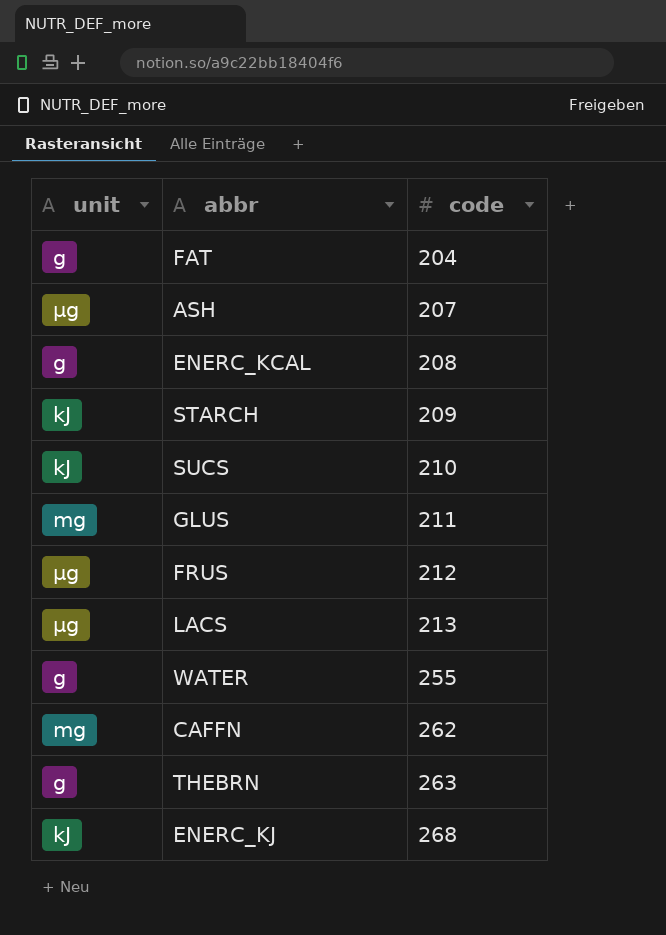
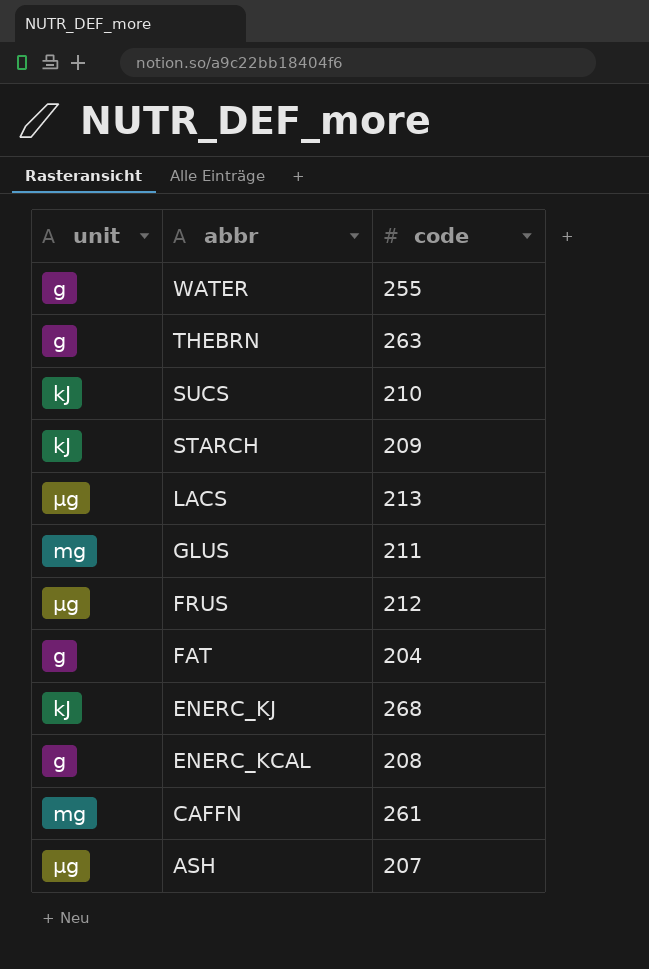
row order: code ascending -> abbr descending
CAFFN | code: 262 -> 261

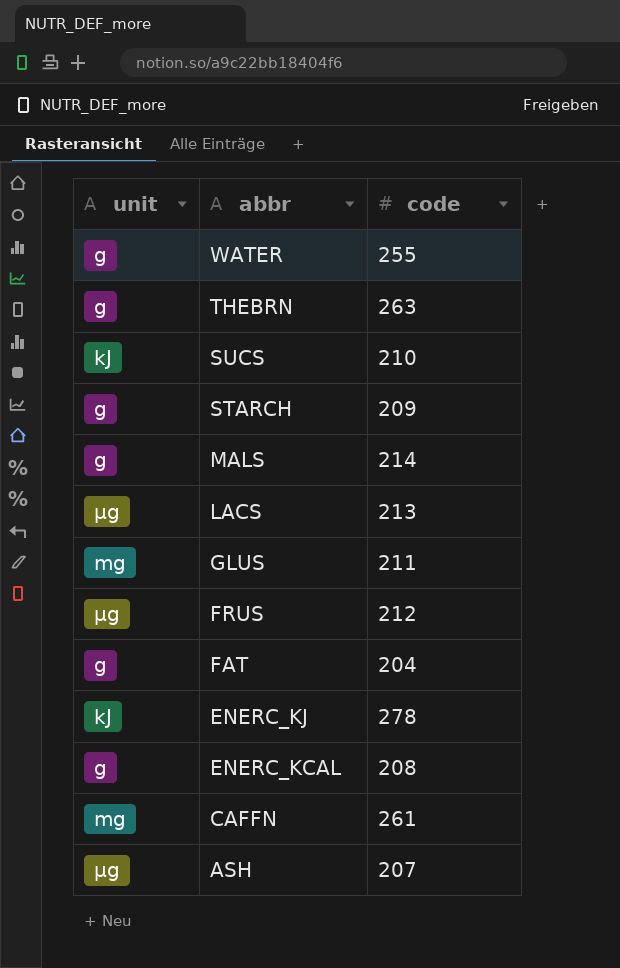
STARCH | unit: kJ -> g
row MALS: none -> g | 214
ENERC_KJ | code: 268 -> 278

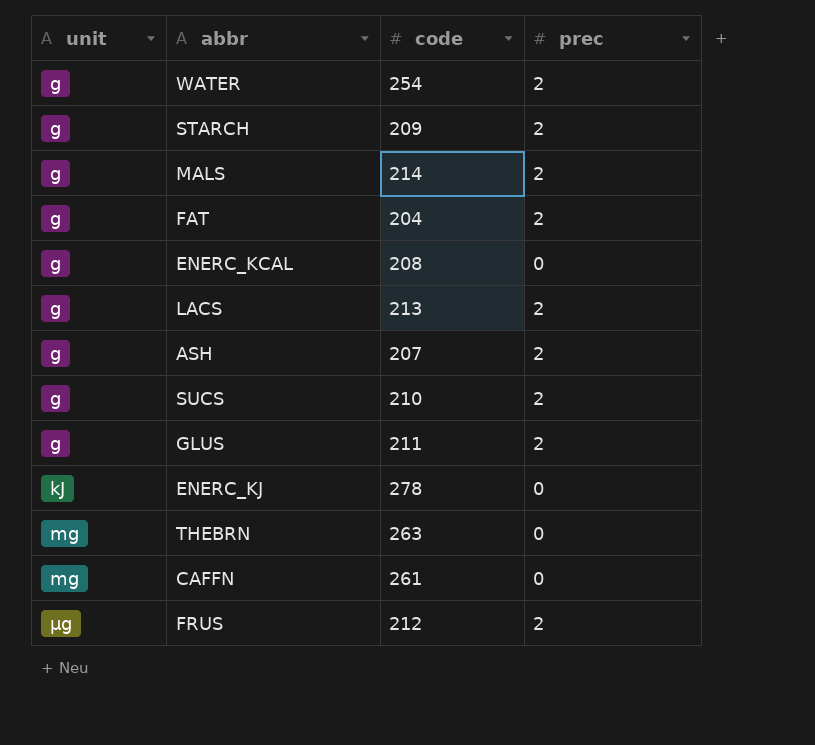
row order: abbr descending -> unit ascending
column prec | position: none -> 4
WATER | code: 255 -> 254
LACS | unit: µg -> g
ASH | unit: µg -> g
SUCS | unit: kJ -> g
GLUS | unit: mg -> g
THEBRN | unit: g -> mg

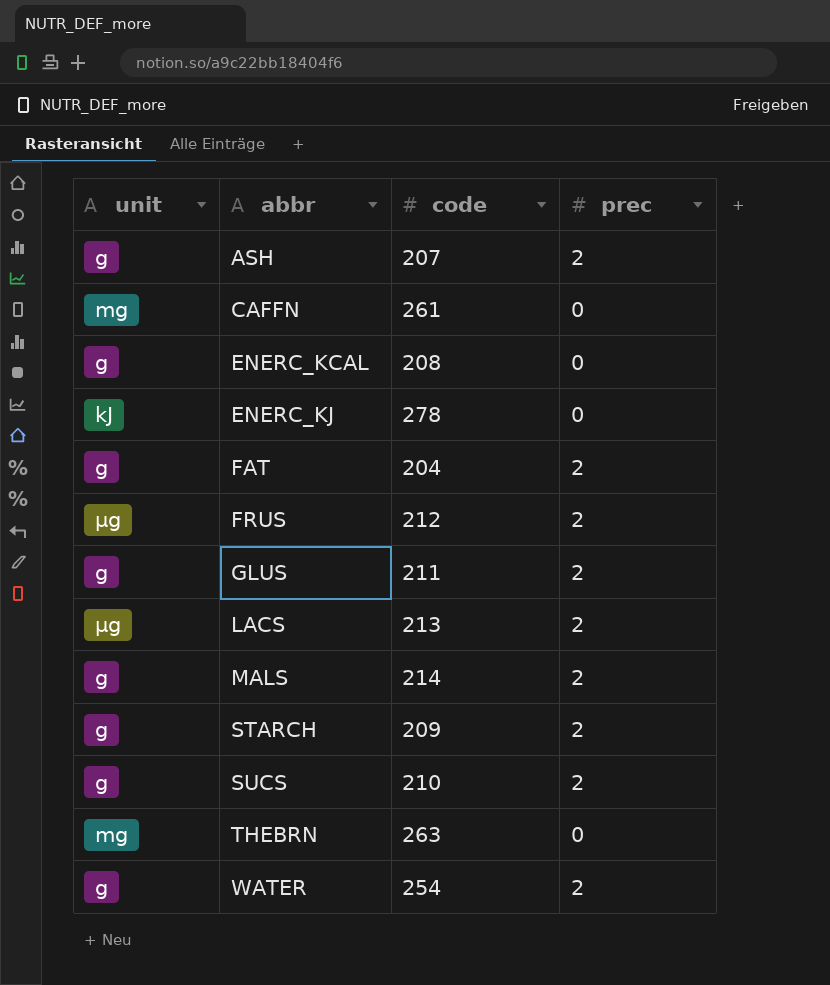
row order: unit ascending -> abbr ascending
LACS | unit: g -> µg

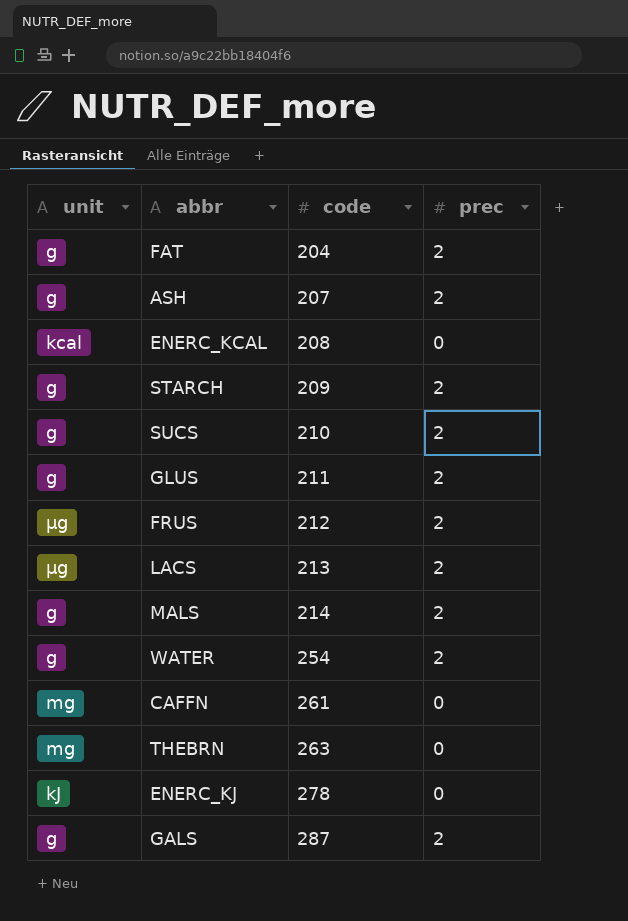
row order: abbr ascending -> code ascending
ENERC_KCAL | unit: g -> kcal
row GALS: none -> g | 287 | 2

